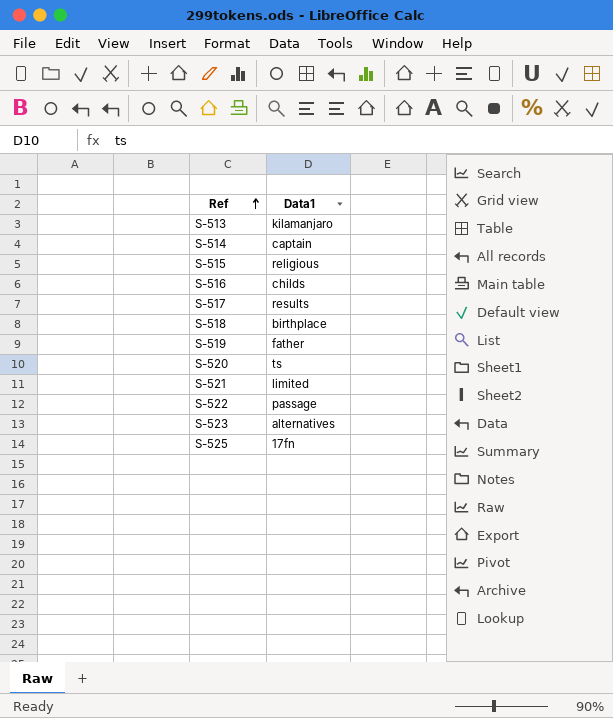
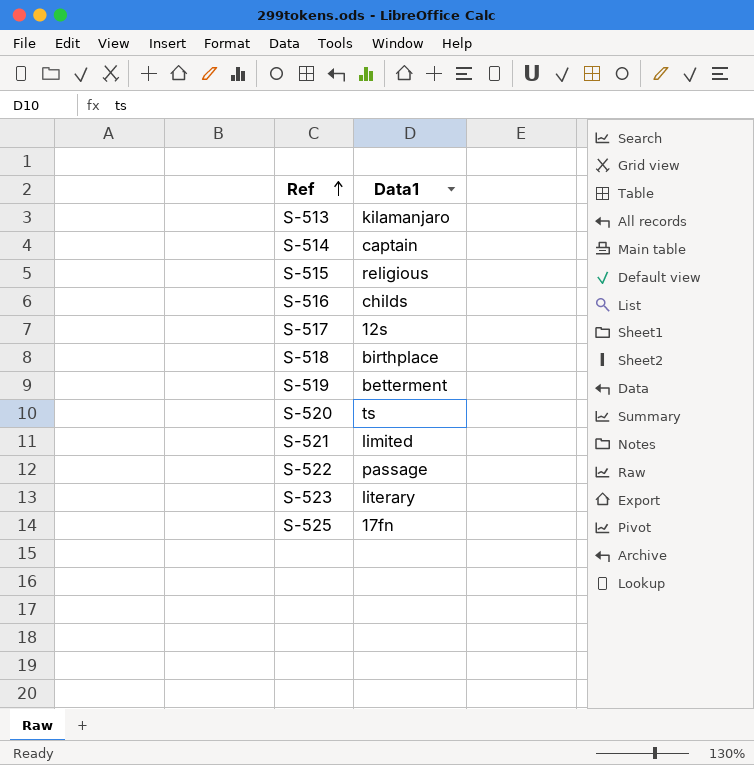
S-517 | Data1: results -> 12s
S-519 | Data1: father -> betterment
S-523 | Data1: alternatives -> literary

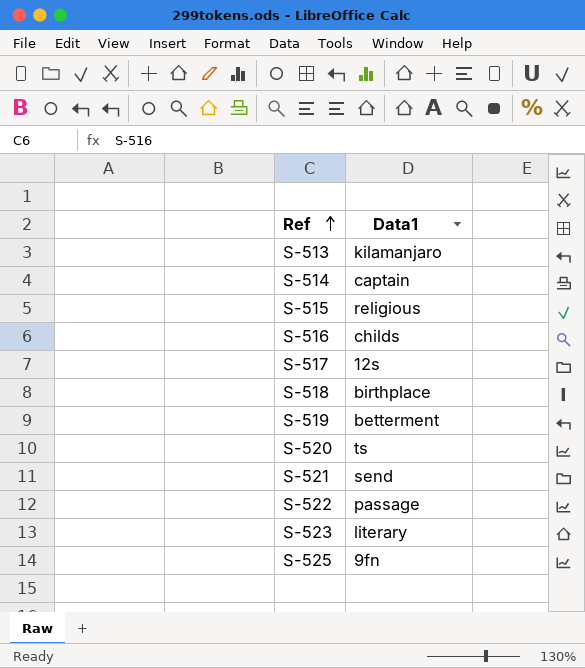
S-521 | Data1: limited -> send
S-525 | Data1: 17fn -> 9fn

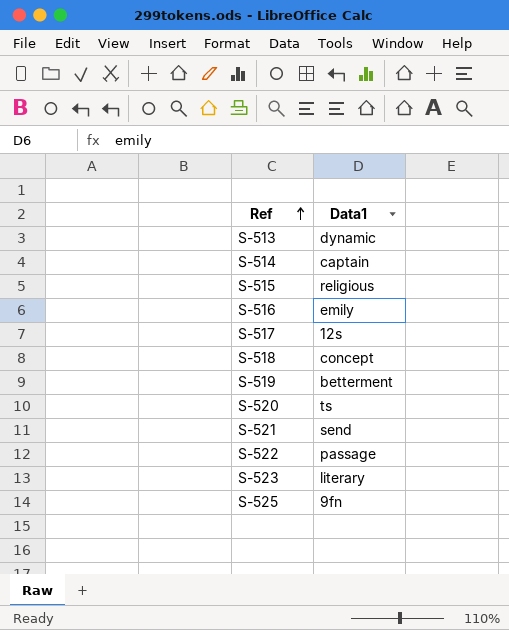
S-513 | Data1: kilamanjaro -> dynamic
S-516 | Data1: childs -> emily
S-518 | Data1: birthplace -> concept

